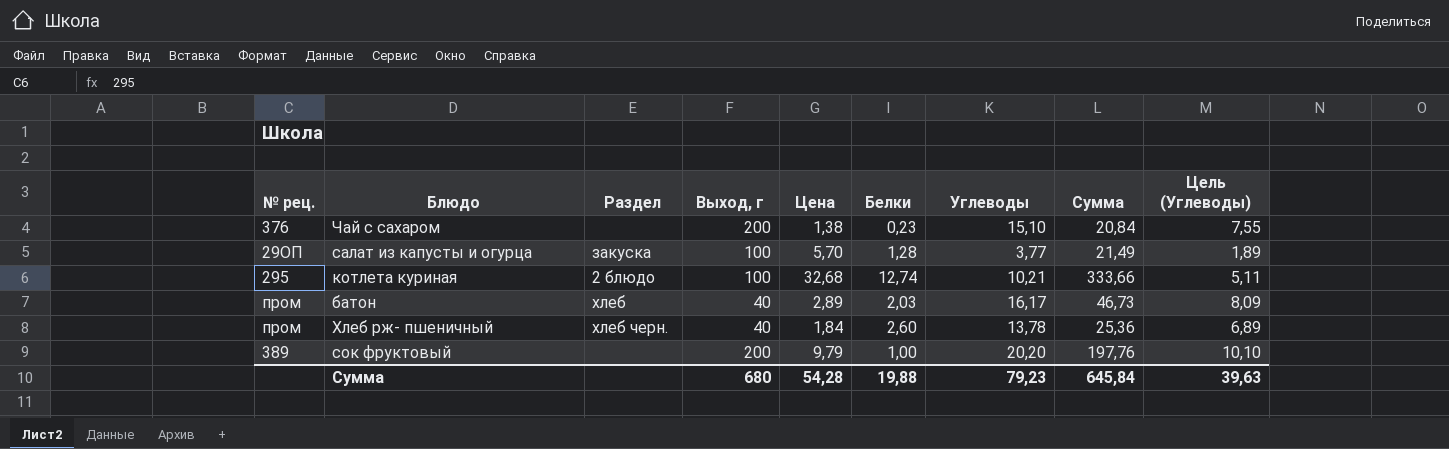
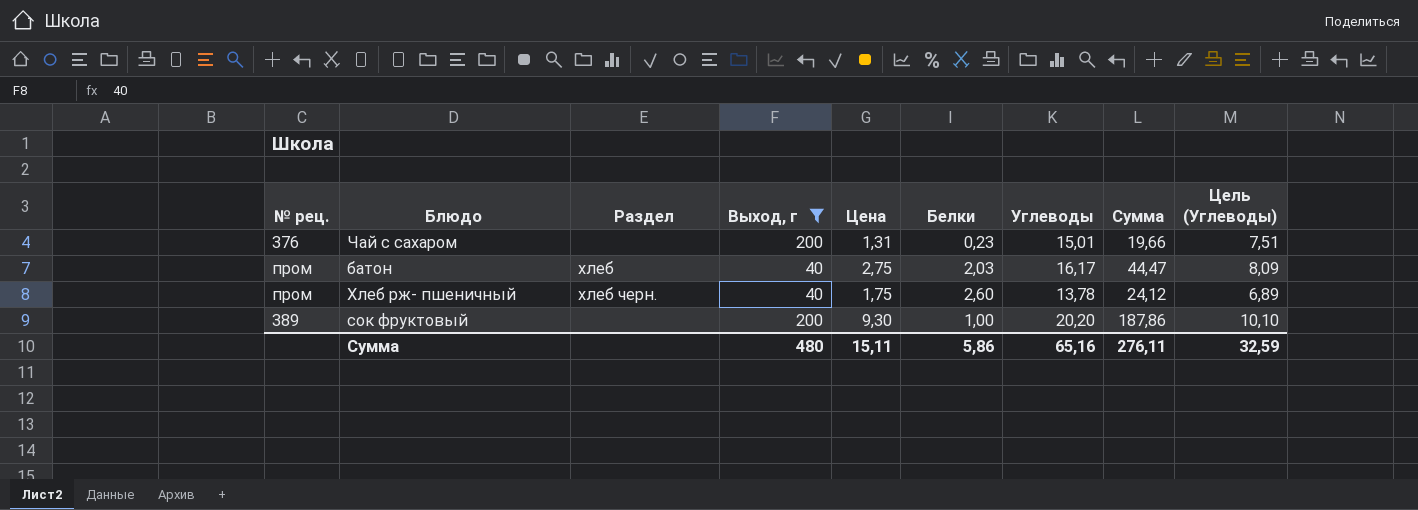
filter: none -> Выход, г != 100
Чай с сахаром | Цена: 1,38 -> 1,31
Чай с сахаром | Углеводы: 15,10 -> 15,01
Чай с сахаром | Сумма: 20,84 -> 19,66
Чай с сахаром | Цель (Углеводы): 7,55 -> 7,51
батон | Цена: 2,89 -> 2,75
батон | Сумма: 46,73 -> 44,47
Хлеб рж- пшеничный | Цена: 1,84 -> 1,75
Хлеб рж- пшеничный | Сумма: 25,36 -> 24,12
сок фруктовый | Цена: 9,79 -> 9,30
сок фруктовый | Сумма: 197,76 -> 187,86
Сумма | Выход, г: 680 -> 480
Сумма | Цена: 54,28 -> 15,11
Сумма | Белки: 19,88 -> 5,86
Сумма | Углеводы: 79,23 -> 65,16
Сумма | Сумма: 645,84 -> 276,11
Сумма | Цель (Углеводы): 39,63 -> 32,59

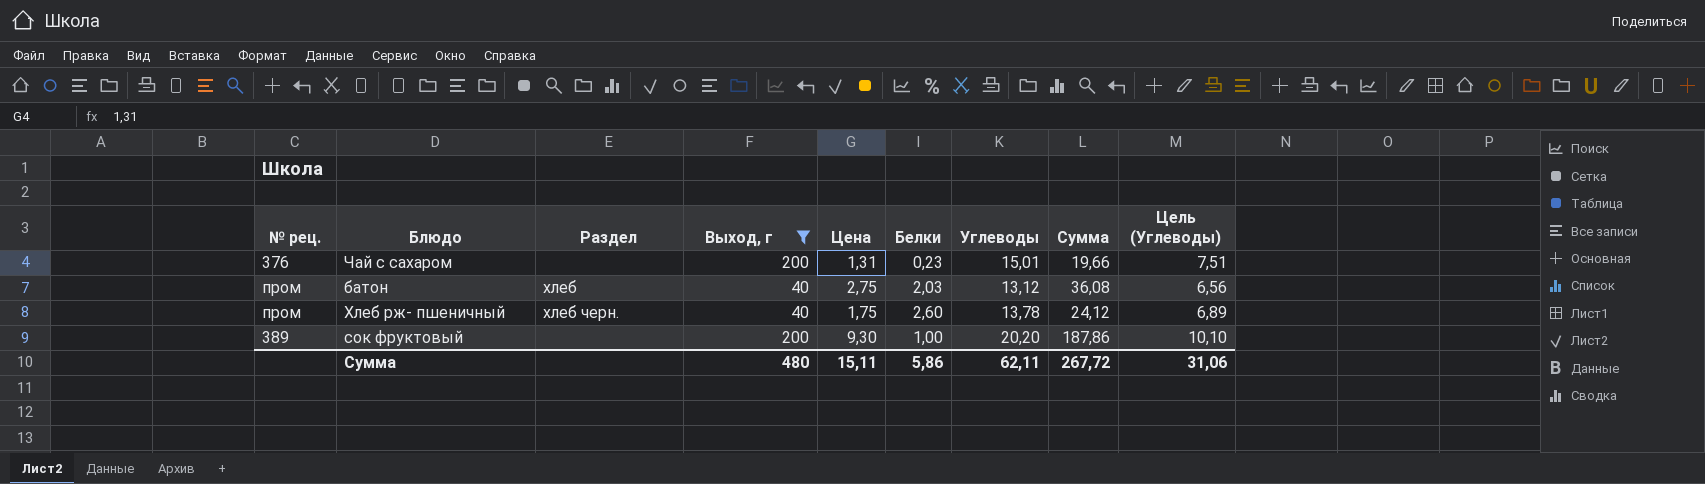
батон | Углеводы: 16,17 -> 13,12
батон | Сумма: 44,47 -> 36,08
батон | Цель (Углеводы): 8,09 -> 6,56
Сумма | Углеводы: 65,16 -> 62,11
Сумма | Сумма: 276,11 -> 267,72
Сумма | Цель (Углеводы): 32,59 -> 31,06

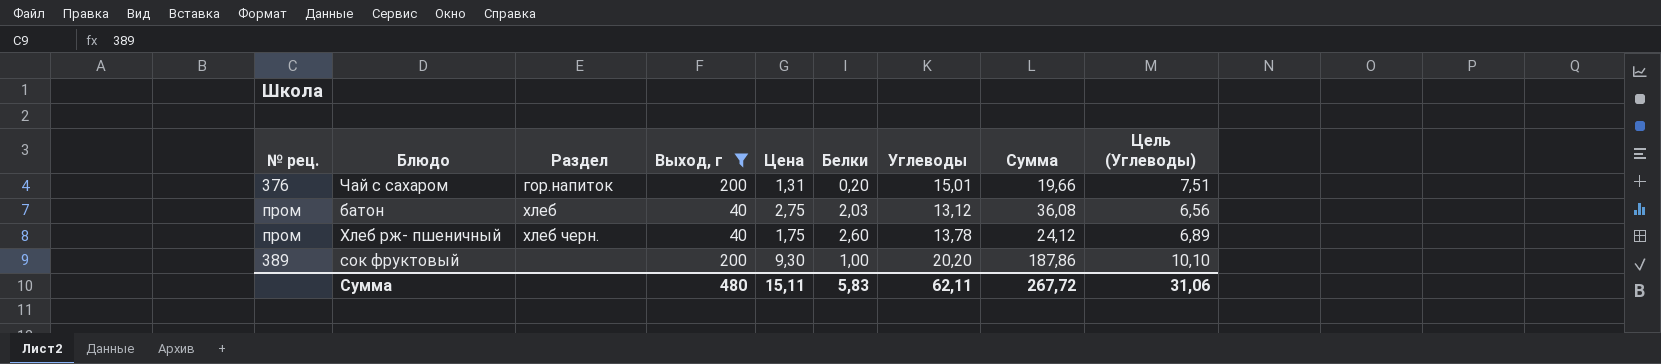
Чай с сахаром | Раздел: none -> гор.напиток
Чай с сахаром | Белки: 0,23 -> 0,20
Сумма | Белки: 5,86 -> 5,83

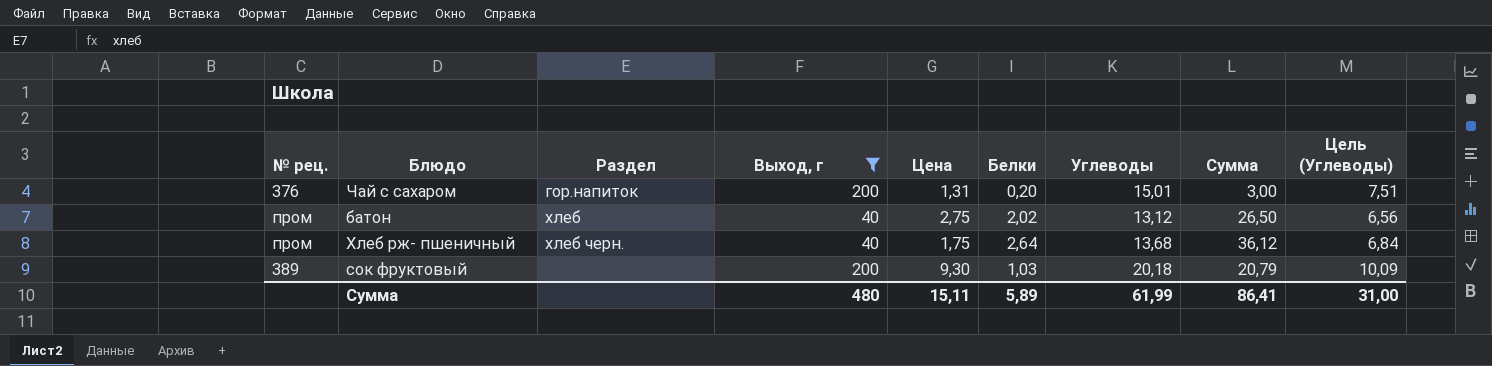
column Сумма | formula: [Цена] * [Углеводы] -> [Белки] * [Углеводы]
батон | Белки: 2,03 -> 2,02
Хлеб рж- пшеничный | Белки: 2,60 -> 2,64
Хлеб рж- пшеничный | Углеводы: 13,78 -> 13,68
Хлеб рж- пшеничный | Цель (Углеводы): 6,89 -> 6,84
сок фруктовый | Белки: 1,00 -> 1,03
сок фруктовый | Углеводы: 20,20 -> 20,18
сок фруктовый | Цель (Углеводы): 10,10 -> 10,09
Сумма | Белки: 5,83 -> 5,89
Сумма | Углеводы: 62,11 -> 61,99
Сумма | Сумма: 267,72 -> 86,41
Сумма | Цель (Углеводы): 31,06 -> 31,00

